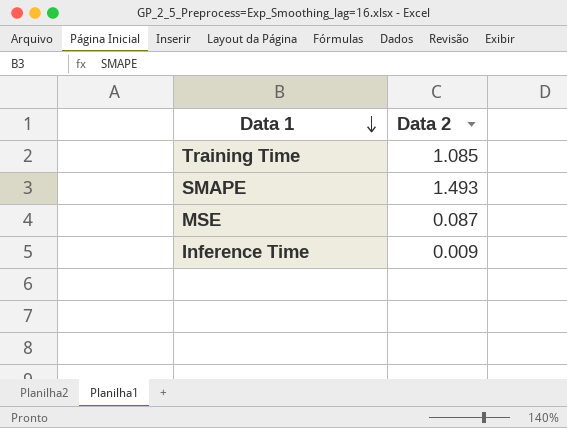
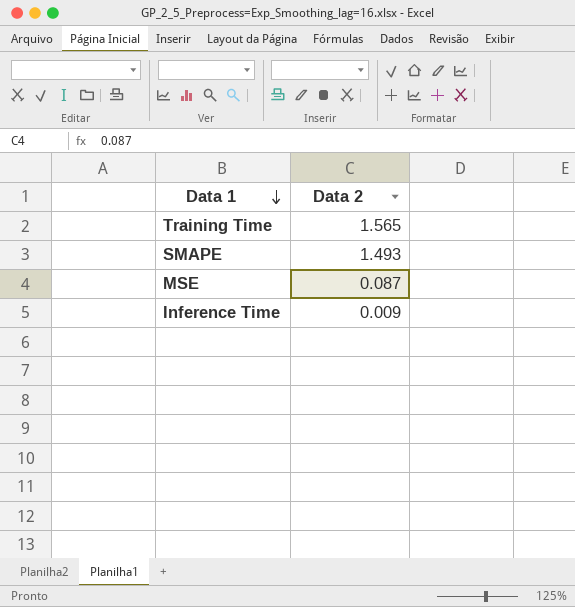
Training Time | Data 2: 1.085 -> 1.565

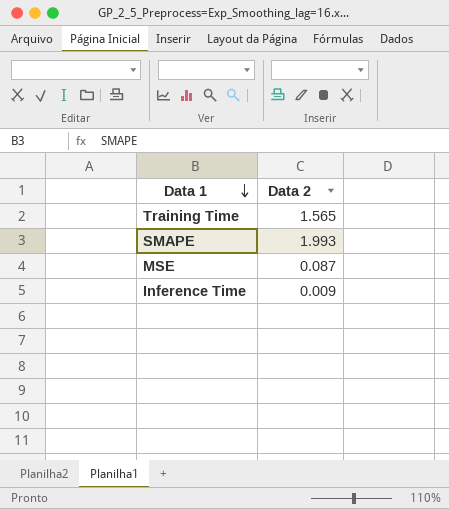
SMAPE | Data 2: 1.493 -> 1.993

